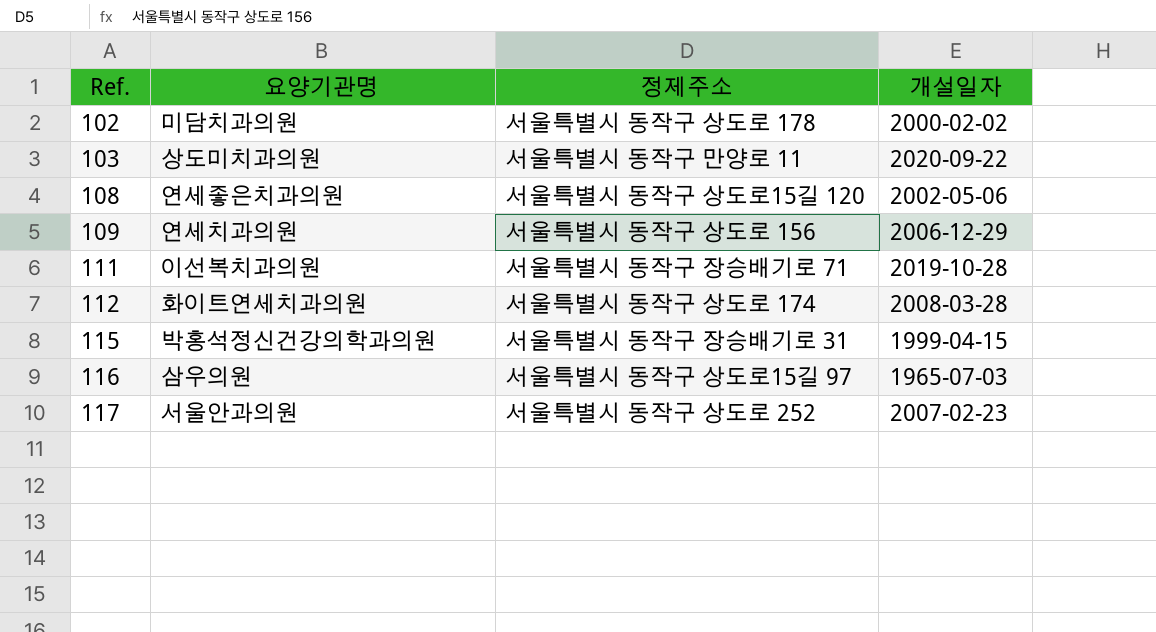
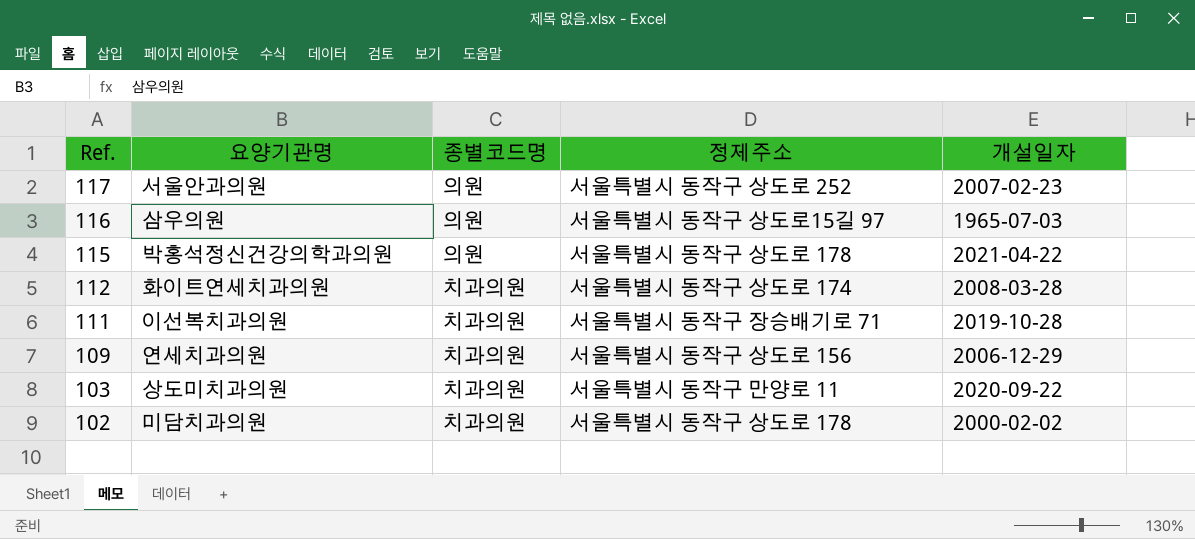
row order: Ref. ascending -> Ref. descending
column 종별코드명 | position: none -> 3
row 108: 연세좋은치과의원 | 서울특별시 동작구 상도로15길 120 | 2002-05-06 -> none
115 | 정제주소: 서울특별시 동작구 장승배기로 31 -> 서울특별시 동작구 상도로 178
115 | 개설일자: 1999-04-15 -> 2021-04-22

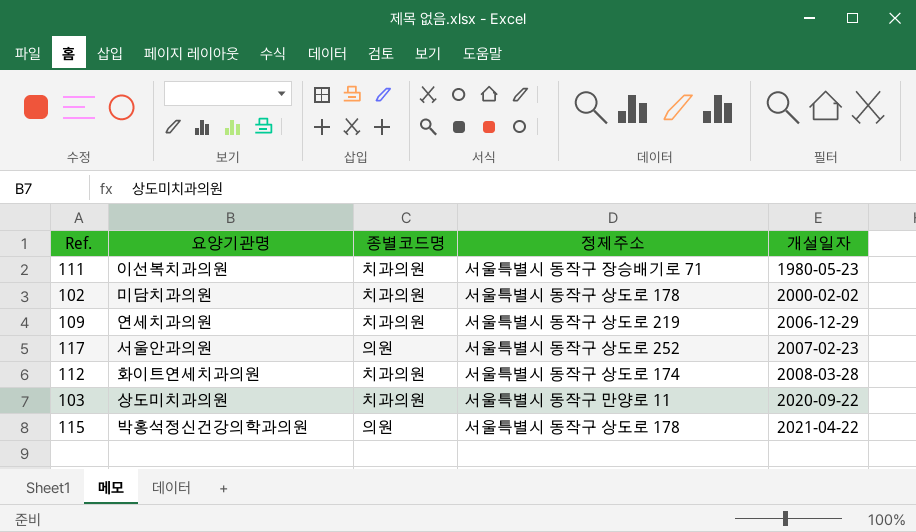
row order: Ref. descending -> 개설일자 ascending
row 116: 삼우의원 | 의원 | 서울특별시 동작구 상도로15길 97 | 1965-07-03 -> none
111 | 개설일자: 2019-10-28 -> 1980-05-23
109 | 정제주소: 서울특별시 동작구 상도로 156 -> 서울특별시 동작구 상도로 219

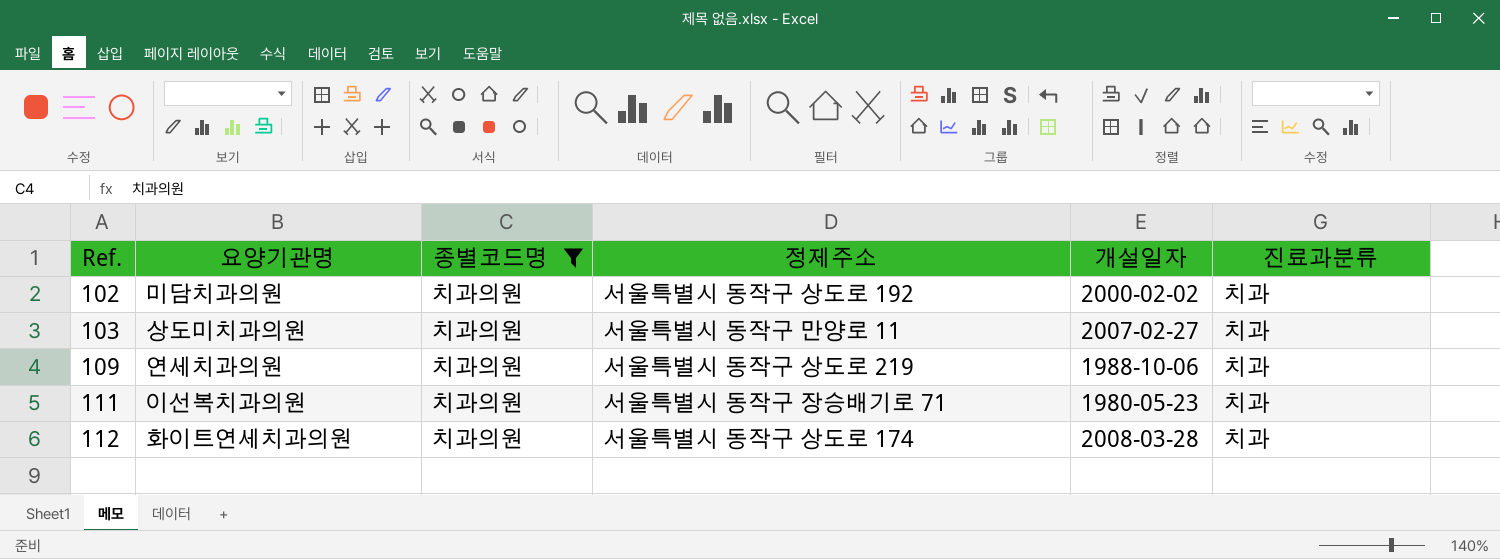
filter: none -> 종별코드명 = 치과의원
row order: 개설일자 ascending -> Ref. ascending
column 진료과분류 | position: none -> 6
102 | 정제주소: 서울특별시 동작구 상도로 178 -> 서울특별시 동작구 상도로 192
103 | 개설일자: 2020-09-22 -> 2007-02-27
109 | 개설일자: 2006-12-29 -> 1988-10-06

